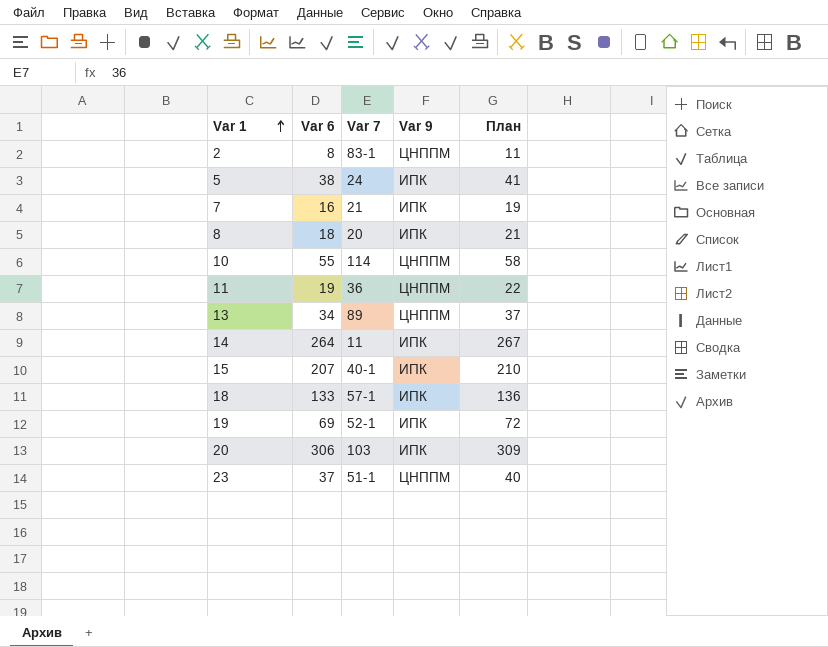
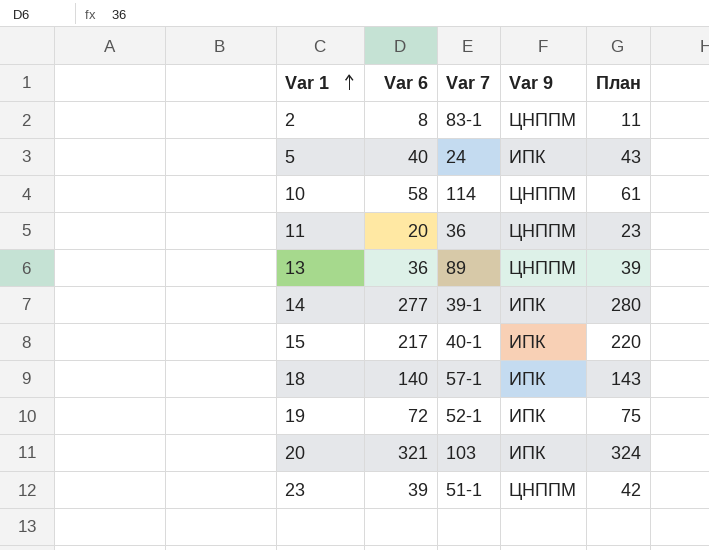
row 7: 16 | 21 | ИПК | 19 -> none
row 8: 18 | 20 | ИПК | 21 -> none
5 | Var 6: 38 -> 40
5 | План: 41 -> 43
10 | Var 6: 55 -> 58
10 | План: 58 -> 61
11 | Var 6: 19 -> 20
11 | План: 22 -> 23
13 | Var 6: 34 -> 36
13 | План: 37 -> 39
14 | Var 6: 264 -> 277
14 | Var 7: 11 -> 39-1
14 | План: 267 -> 280
15 | Var 6: 207 -> 217
15 | План: 210 -> 220
18 | Var 6: 133 -> 140
18 | План: 136 -> 143
19 | Var 6: 69 -> 72
19 | План: 72 -> 75
20 | Var 6: 306 -> 321
20 | План: 309 -> 324
23 | Var 6: 37 -> 39
23 | План: 40 -> 42

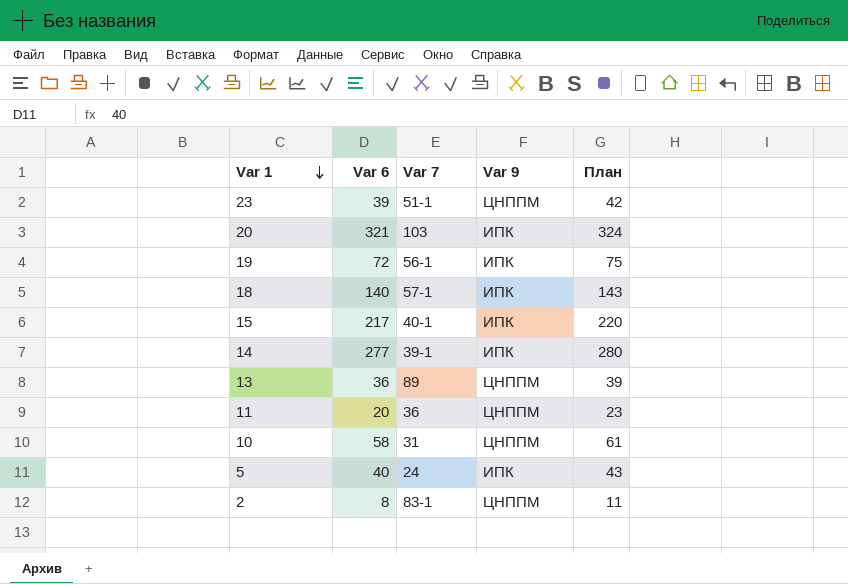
row order: Var 1 ascending -> Var 1 descending
19 | Var 7: 52-1 -> 56-1
10 | Var 7: 114 -> 31

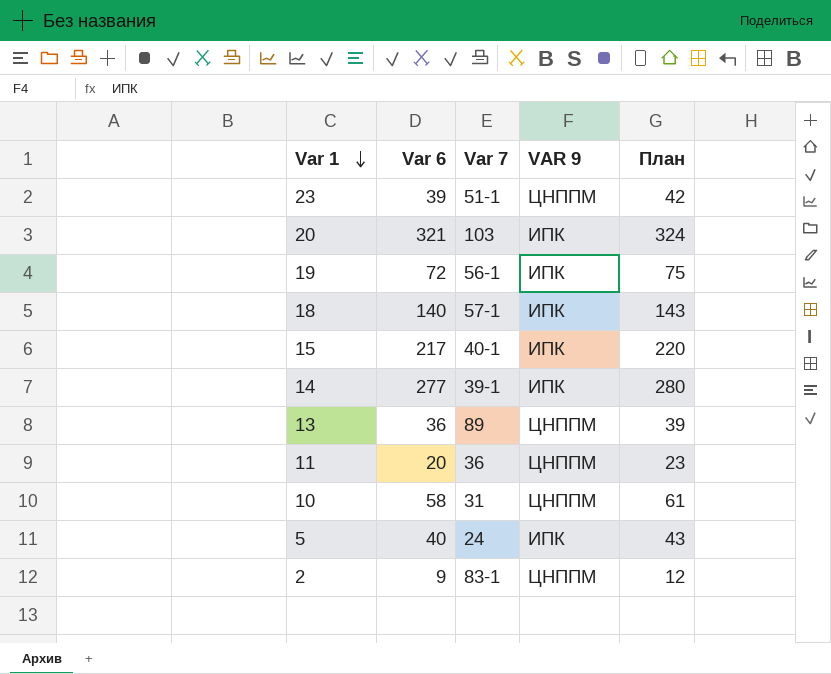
column name: Var 9 -> VAR 9
2 | Var 6: 8 -> 9
2 | План: 11 -> 12

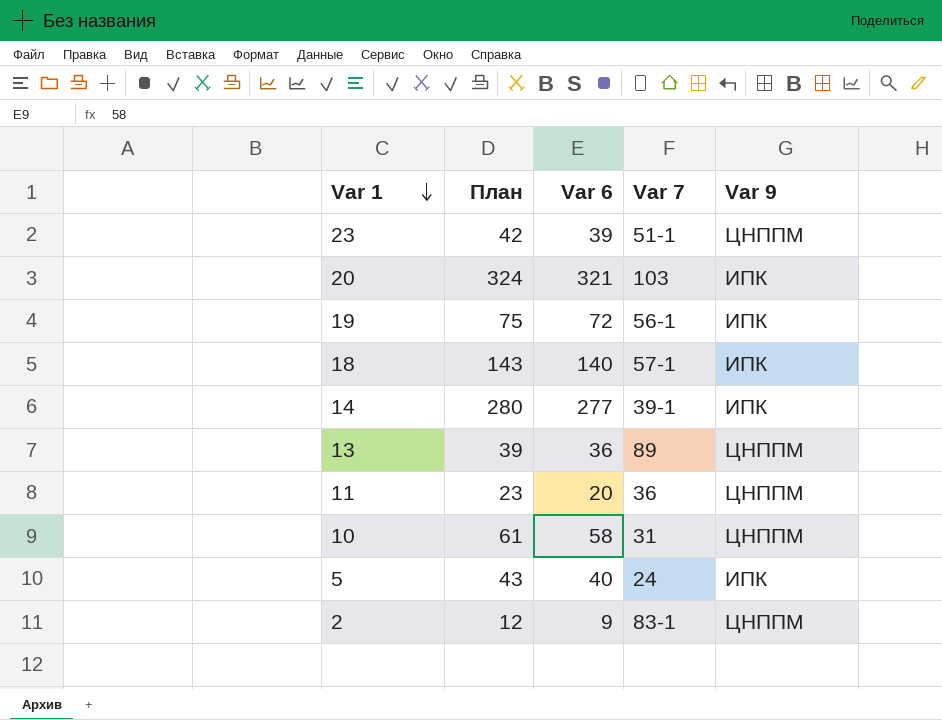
column План | position: 5 -> 2
column name: VAR 9 -> Var 9
row 15: 217 | 40-1 | ИПК | 220 -> none

